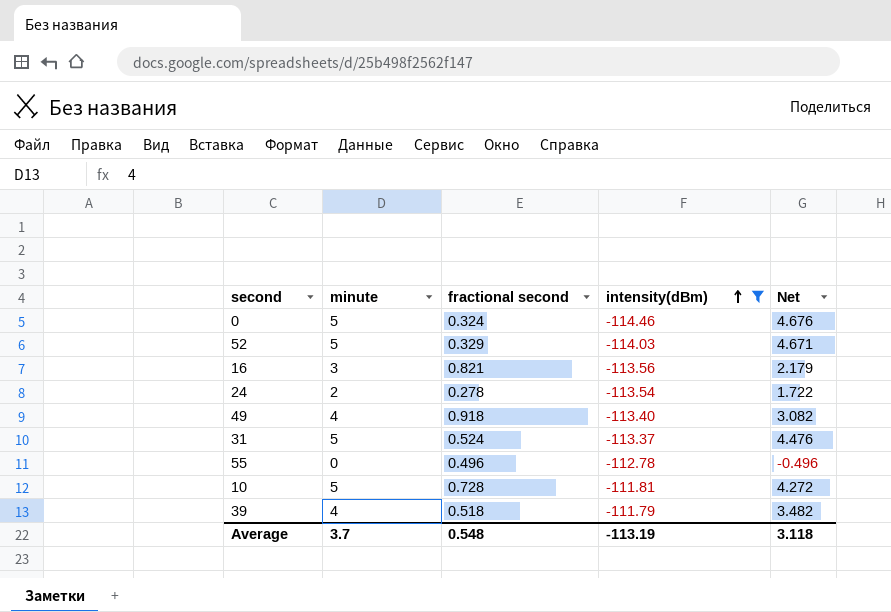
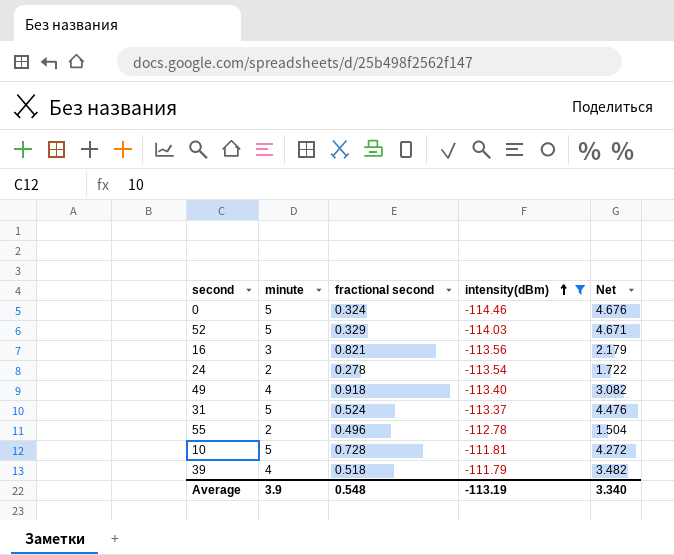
55 | minute: 0 -> 2
55 | Net: -0.496 -> 1.504
Average | minute: 3.7 -> 3.9
Average | Net: 3.118 -> 3.340

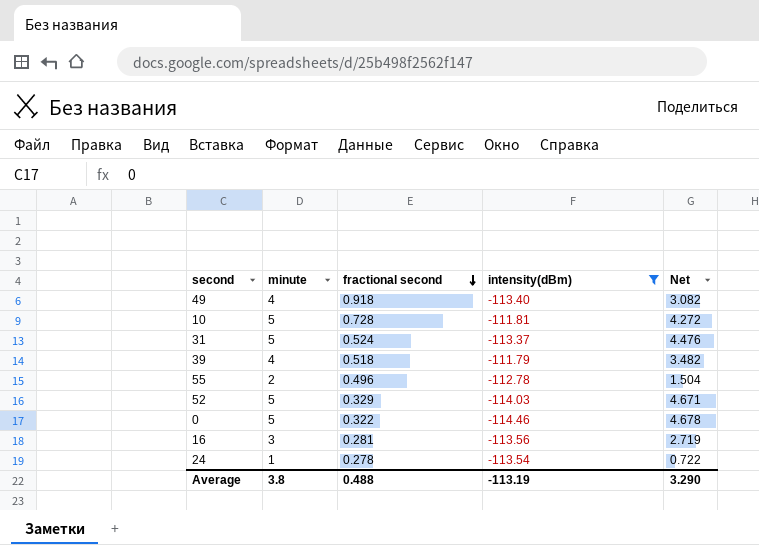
row order: intensity(dBm) ascending -> fractional second descending
0 | fractional second: 0.324 -> 0.322
0 | Net: 4.676 -> 4.678
16 | fractional second: 0.821 -> 0.281
16 | Net: 2.179 -> 2.719
24 | minute: 2 -> 1
24 | Net: 1.722 -> 0.722
Average | minute: 3.9 -> 3.8
Average | fractional second: 0.548 -> 0.488
Average | Net: 3.340 -> 3.290

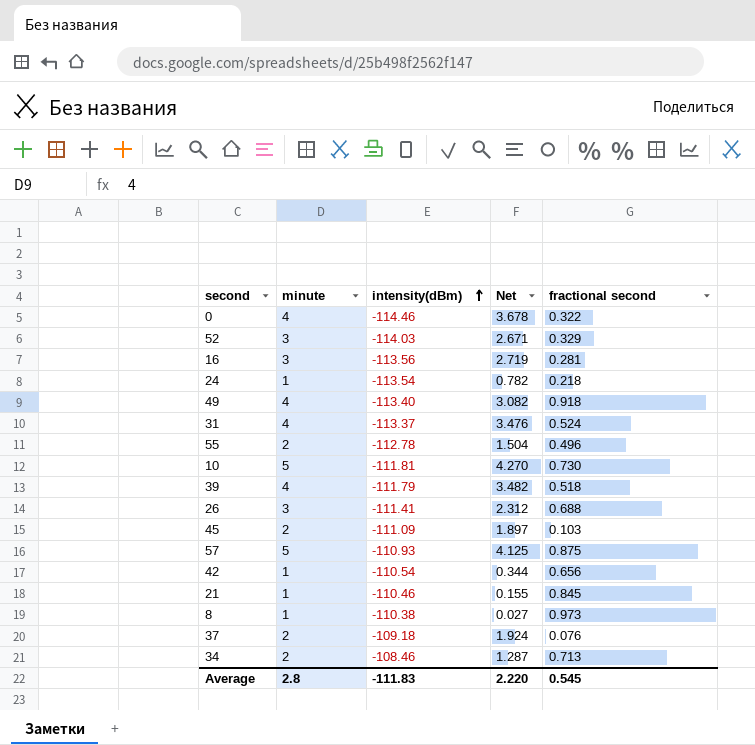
filter: intensity(dBm) <= -111.79 -> none
row order: fractional second descending -> intensity(dBm) ascending
column fractional second | position: 3 -> 5
0 | minute: 5 -> 4
0 | Net: 4.678 -> 3.678
52 | minute: 5 -> 3
52 | Net: 4.671 -> 2.671
24 | Net: 0.722 -> 0.782
24 | fractional second: 0.278 -> 0.218
31 | minute: 5 -> 4
31 | Net: 4.476 -> 3.476
10 | Net: 4.272 -> 4.270
10 | fractional second: 0.728 -> 0.730
Average | minute: 3.8 -> 2.8
Average | intensity(dBm): -113.19 -> -111.83
Average | Net: 3.290 -> 2.220
Average | fractional second: 0.488 -> 0.545

